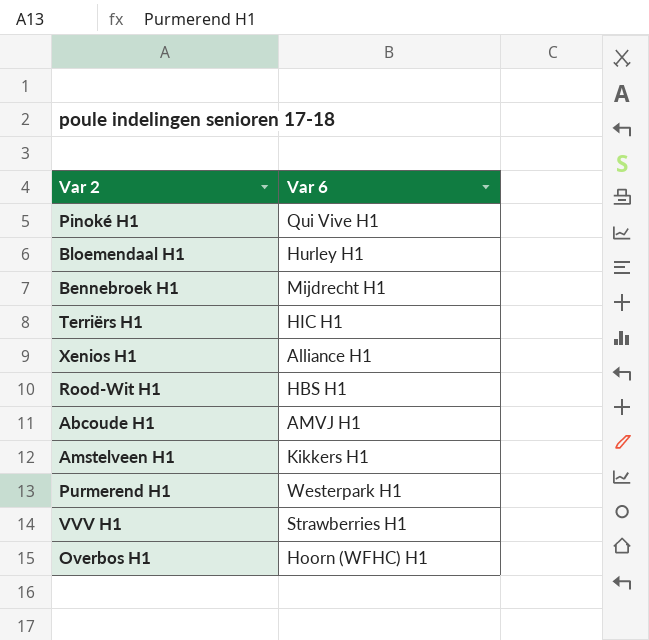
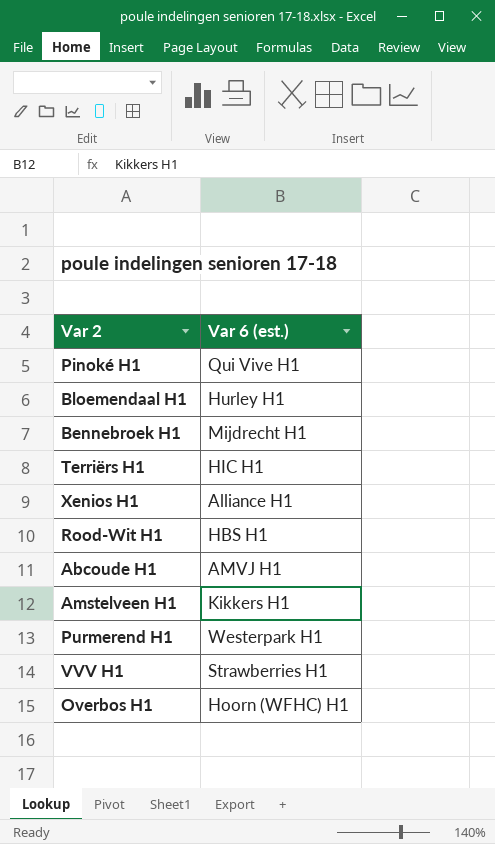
column name: Var 6 -> Var 6 (est.)

